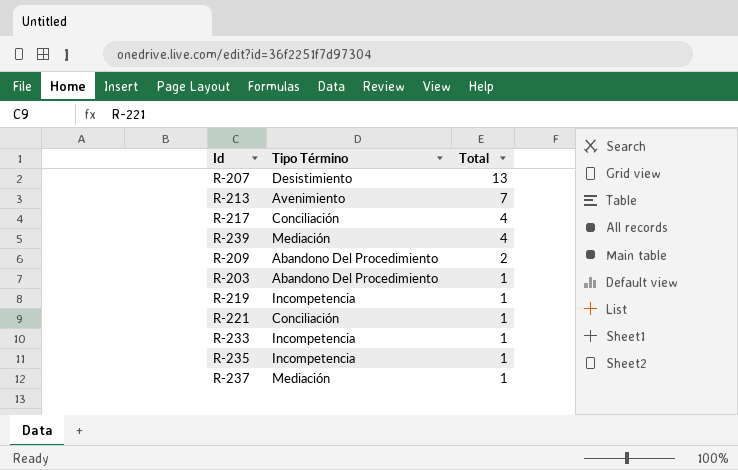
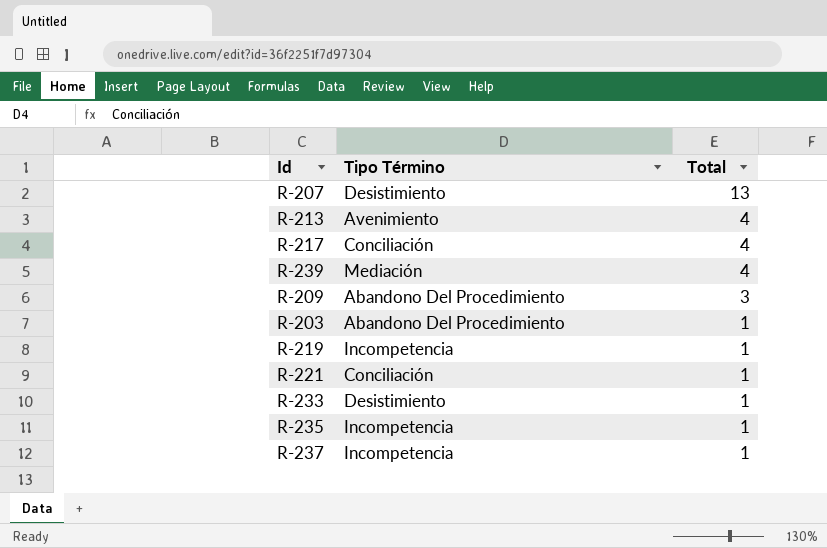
R-213 | Total: 7 -> 4
R-209 | Total: 2 -> 3
R-233 | Tipo Término: Incompetencia -> Desistimiento
R-237 | Tipo Término: Mediación -> Incompetencia

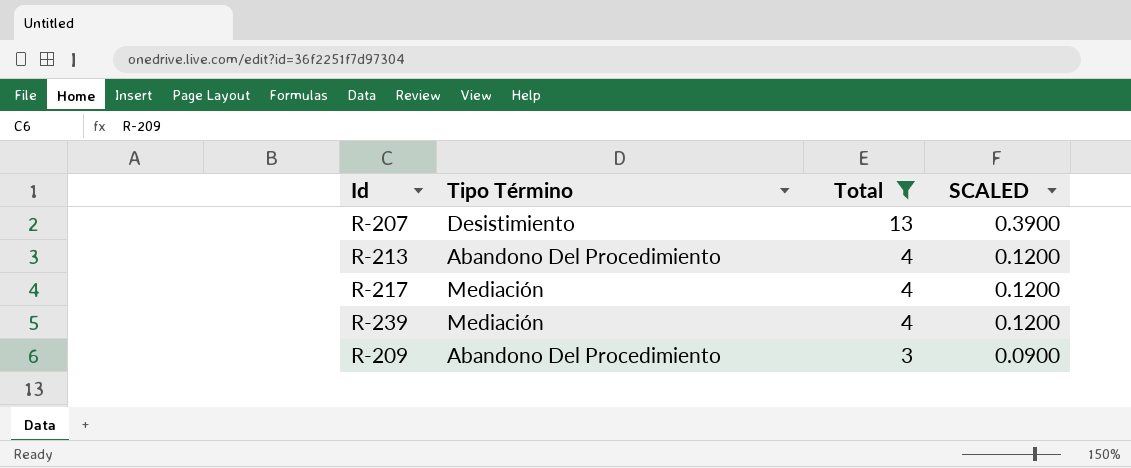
filter: none -> Total != 1
column SCALED | formula: none -> [Total] * 0.03
R-213 | Tipo Término: Avenimiento -> Abandono Del Procedimiento
R-217 | Tipo Término: Conciliación -> Mediación

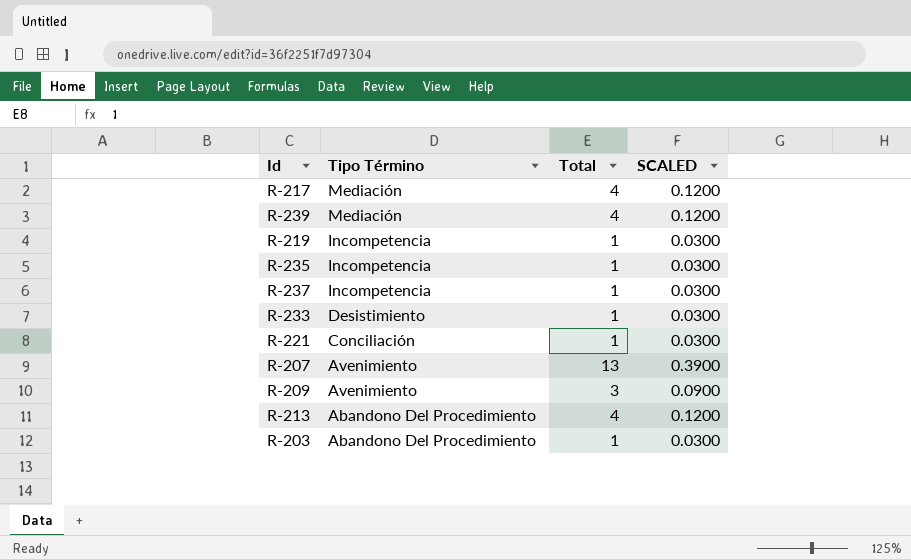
filter: Total != 1 -> none
row order: Total descending -> Tipo Término descending
R-207 | Tipo Término: Desistimiento -> Avenimiento
R-209 | Tipo Término: Abandono Del Procedimiento -> Avenimiento

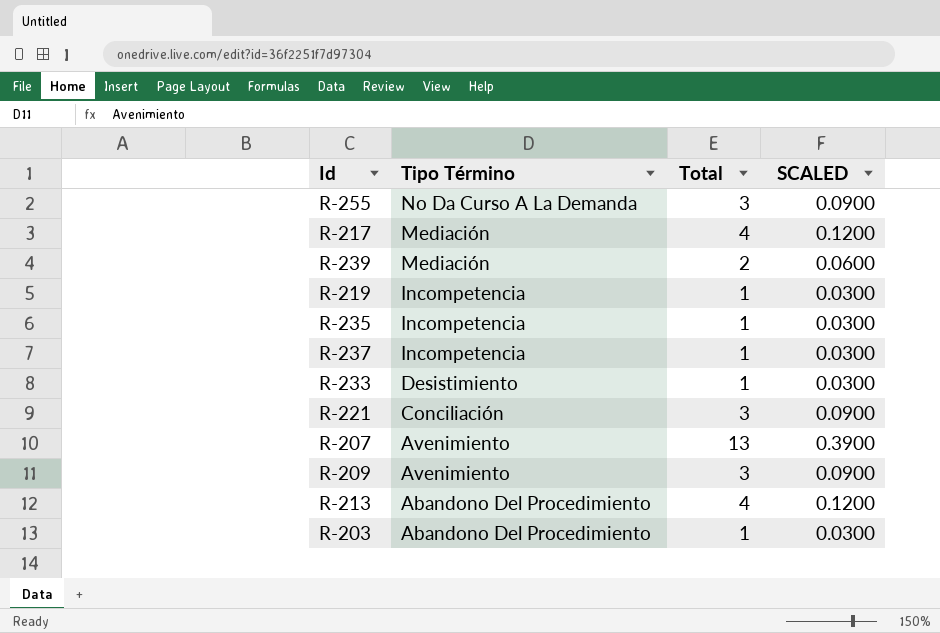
row R-255: none -> No Da Curso A La Demanda | 3 | 0.0900
R-239 | Total: 4 -> 2
R-239 | SCALED: 0.1200 -> 0.0600
R-221 | Total: 1 -> 3
R-221 | SCALED: 0.0300 -> 0.0900

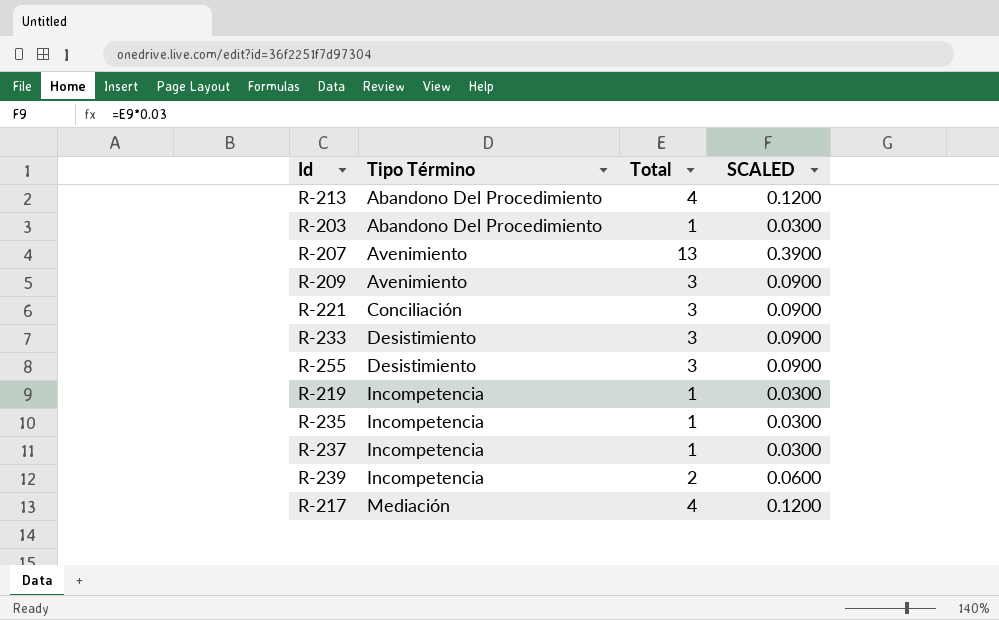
row order: Tipo Término descending -> Tipo Término ascending
R-233 | Total: 1 -> 3
R-233 | SCALED: 0.0300 -> 0.0900
R-255 | Tipo Término: No Da Curso A La Demanda -> Desistimiento
R-239 | Tipo Término: Mediación -> Incompetencia

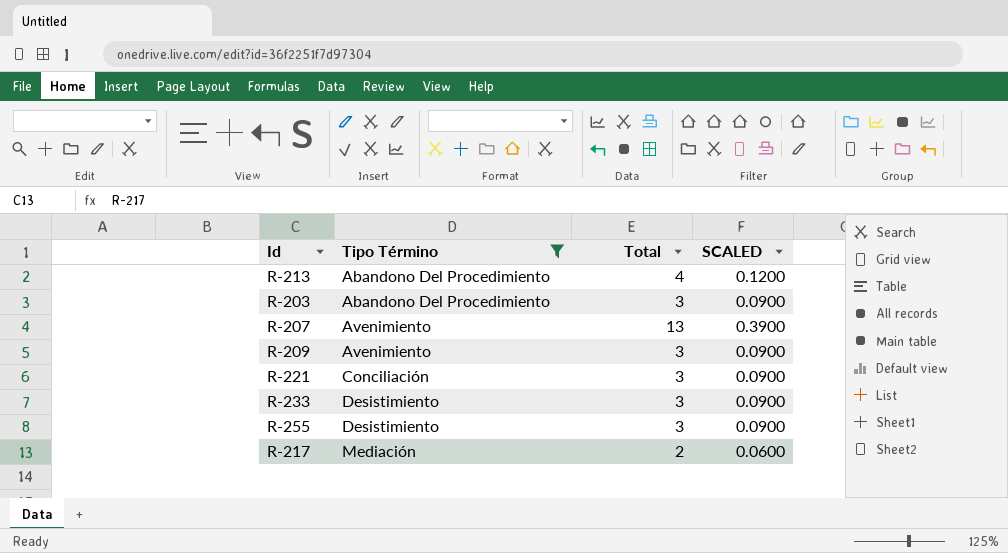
filter: none -> Tipo Término != Incompetencia
R-203 | Total: 1 -> 3
R-203 | SCALED: 0.0300 -> 0.0900
R-217 | Total: 4 -> 2
R-217 | SCALED: 0.1200 -> 0.0600

